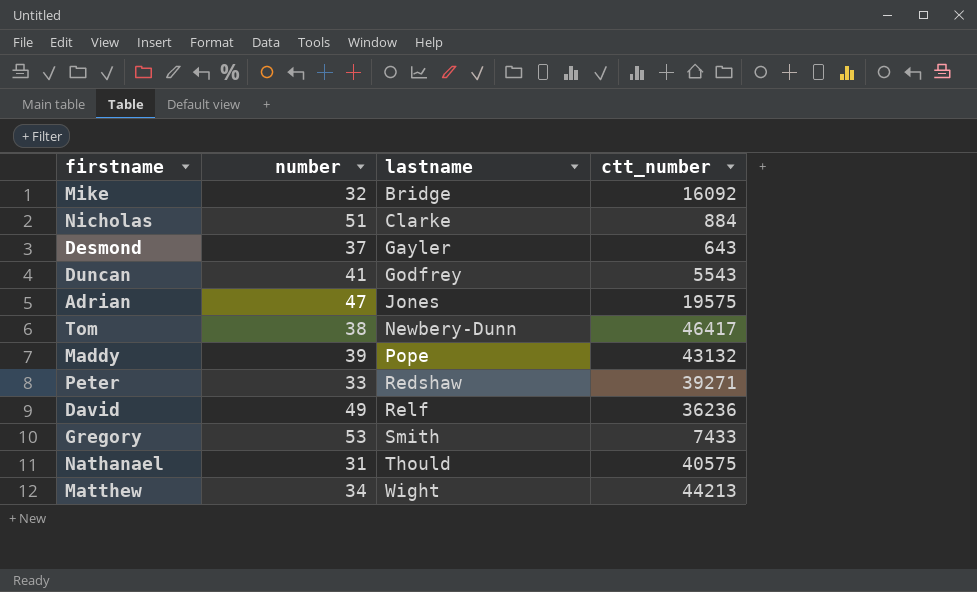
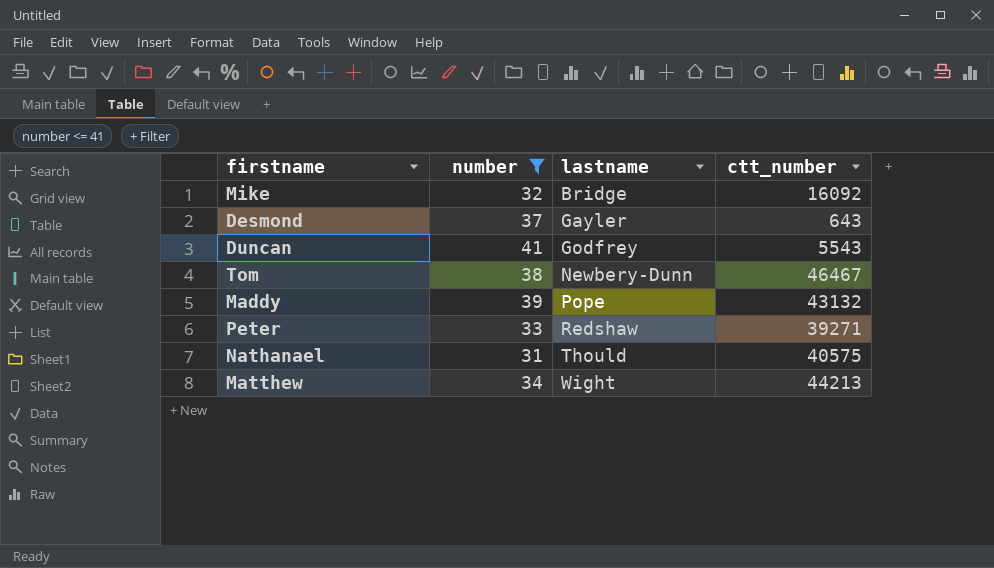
filter: none -> number <= 41
Tom | ctt_number: 46417 -> 46467

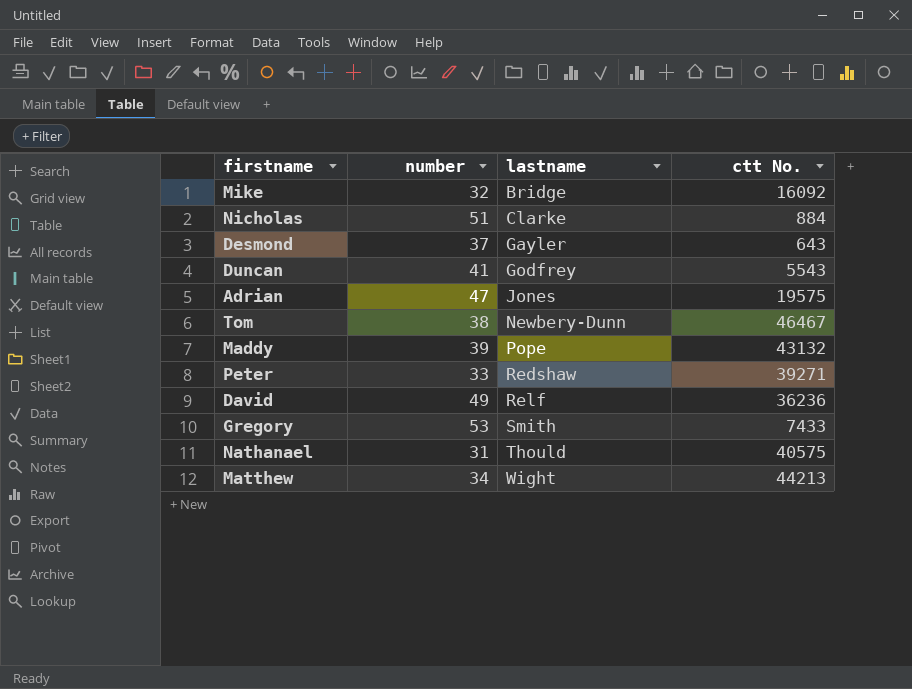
filter: number <= 41 -> none
column name: ctt_number -> ctt No.

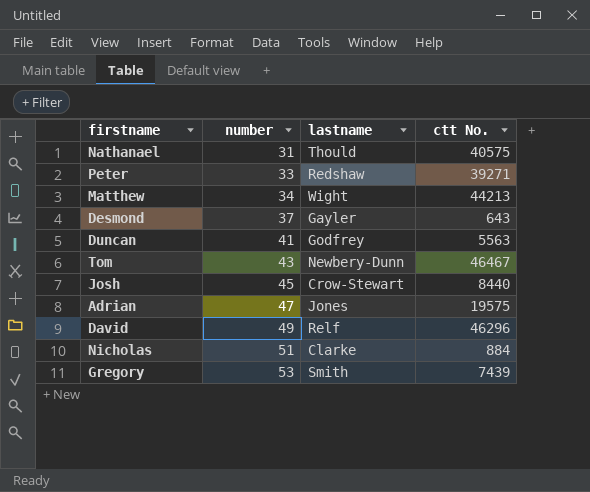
row order: lastname ascending -> number ascending
row Mike: 32 | Bridge | 16092 -> none
row Maddy: 39 | Pope | 43132 -> none
Duncan | ctt No.: 5543 -> 5563
Tom | number: 38 -> 43
row Josh: none -> 45 | Crow-Stewart | 8440
David | ctt No.: 36236 -> 46296
Gregory | ctt No.: 7433 -> 7439

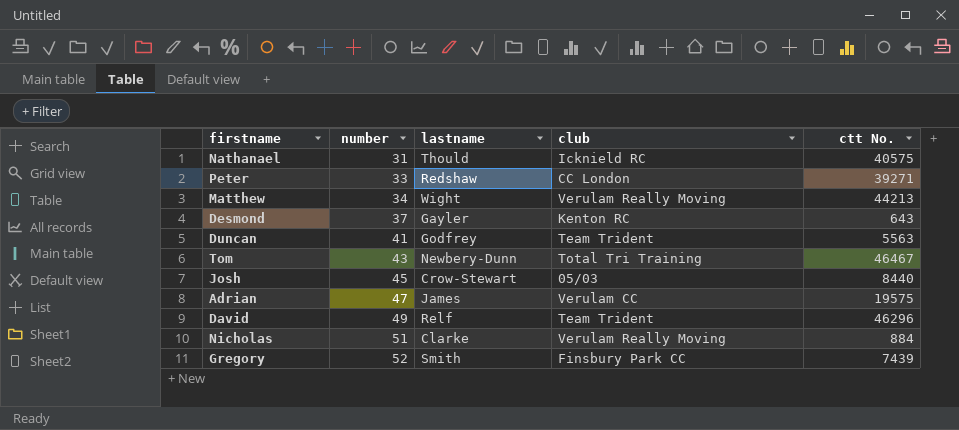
column club | position: none -> 4
Adrian | lastname: Jones -> James
Gregory | number: 53 -> 52

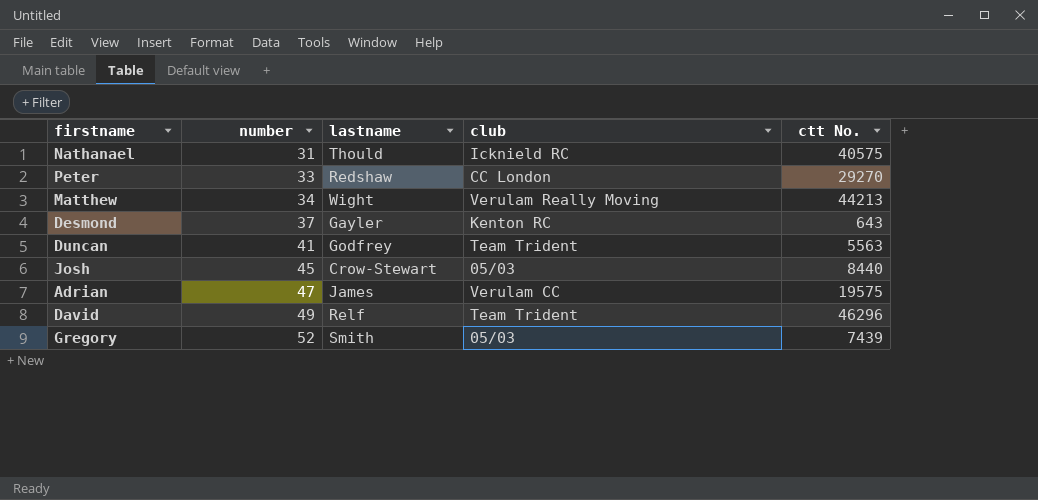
row Tom: 43 | Newbery-Dunn | Total Tri Training | 46467 -> none
row Nicholas: 51 | Clarke | Verulam Really Moving | 884 -> none
Peter | ctt No.: 39271 -> 29270
Gregory | club: Finsbury Park CC -> 05/03

